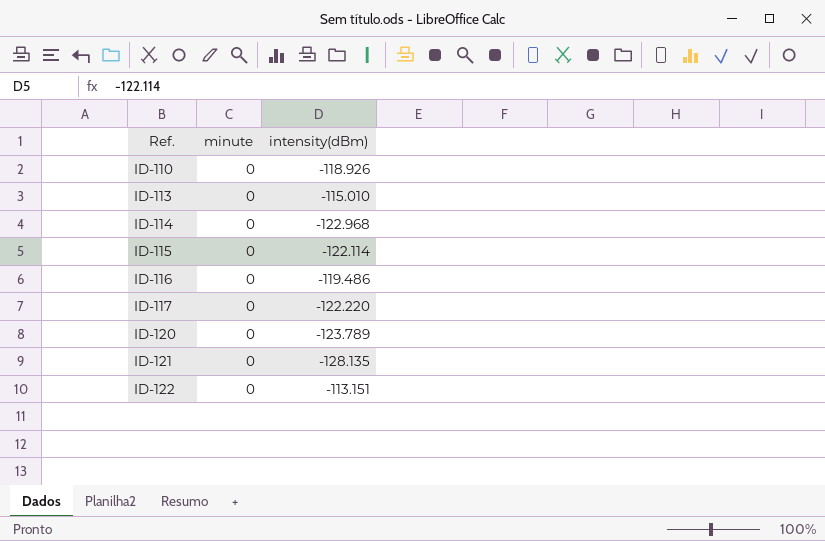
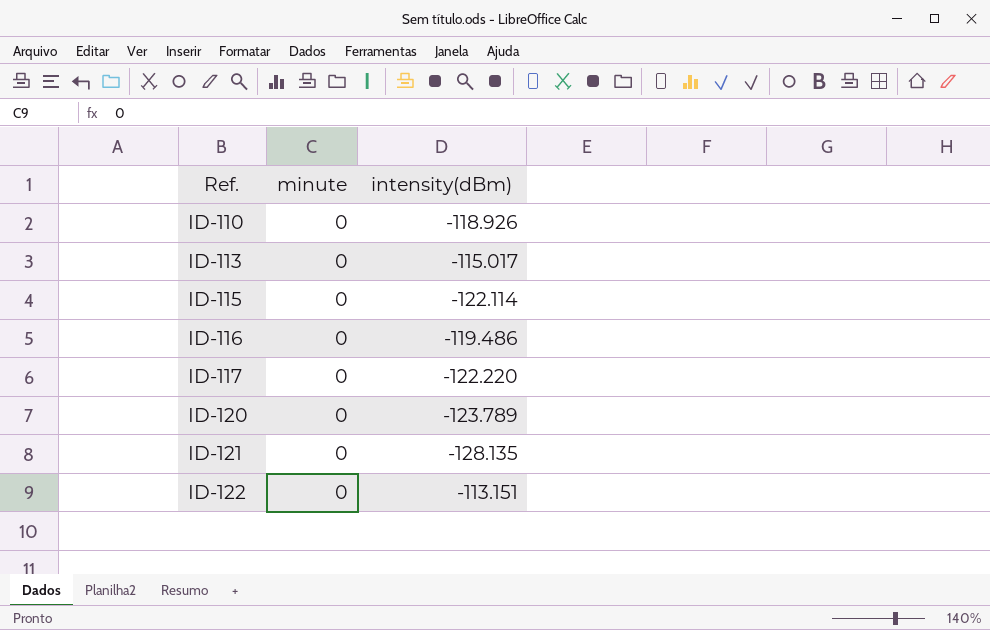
row ID-114: 0 | -122.968 -> none
ID-113 | intensity(dBm): -115.010 -> -115.017

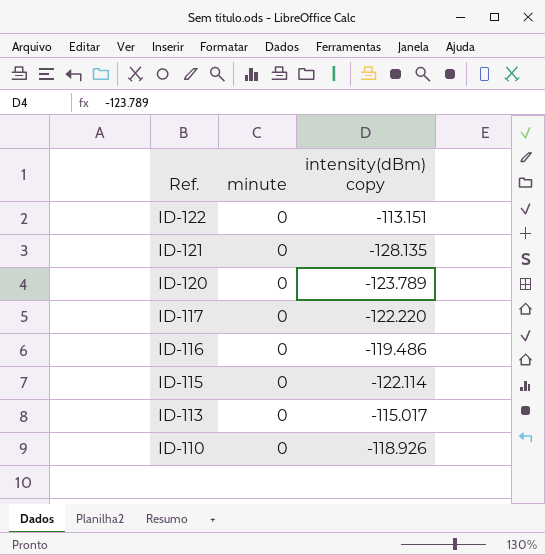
row order: Ref. ascending -> Ref. descending
column name: intensity(dBm) -> intensity(dBm) copy

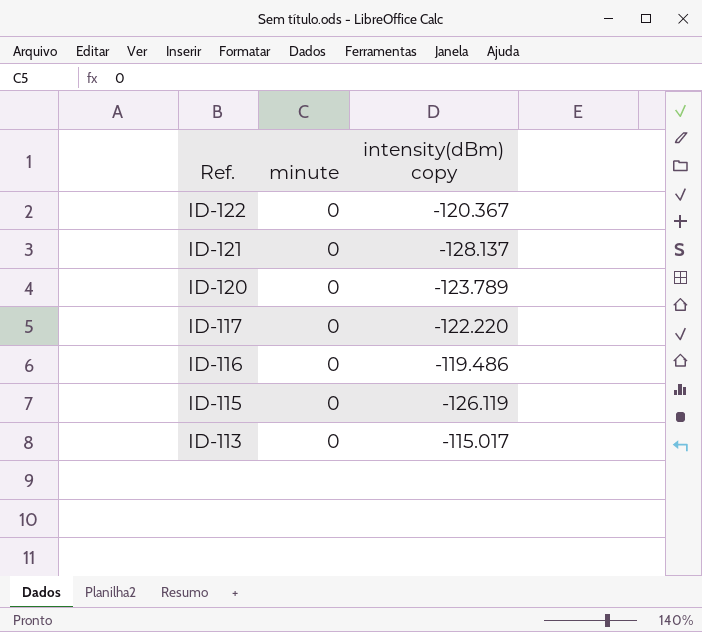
row ID-110: 0 | -118.926 -> none
ID-122 | intensity(dBm) copy: -113.151 -> -120.367
ID-121 | intensity(dBm) copy: -128.135 -> -128.137
ID-115 | intensity(dBm) copy: -122.114 -> -126.119

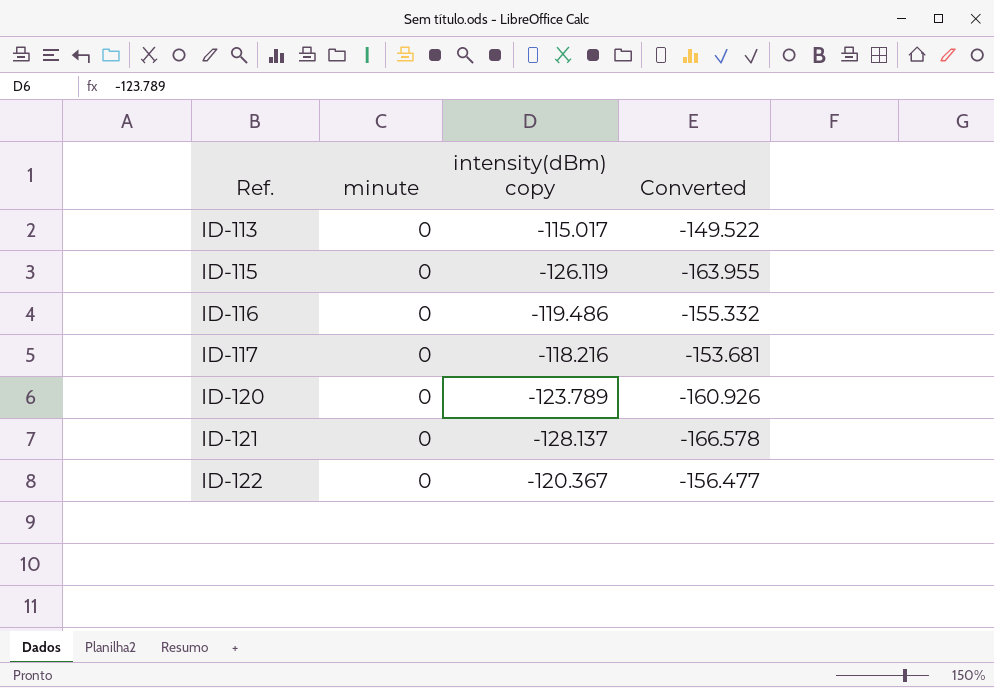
row order: Ref. descending -> Ref. ascending
column Converted | formula: none -> [intensity(dBm) copy] * 1.3
ID-117 | intensity(dBm) copy: -122.220 -> -118.216

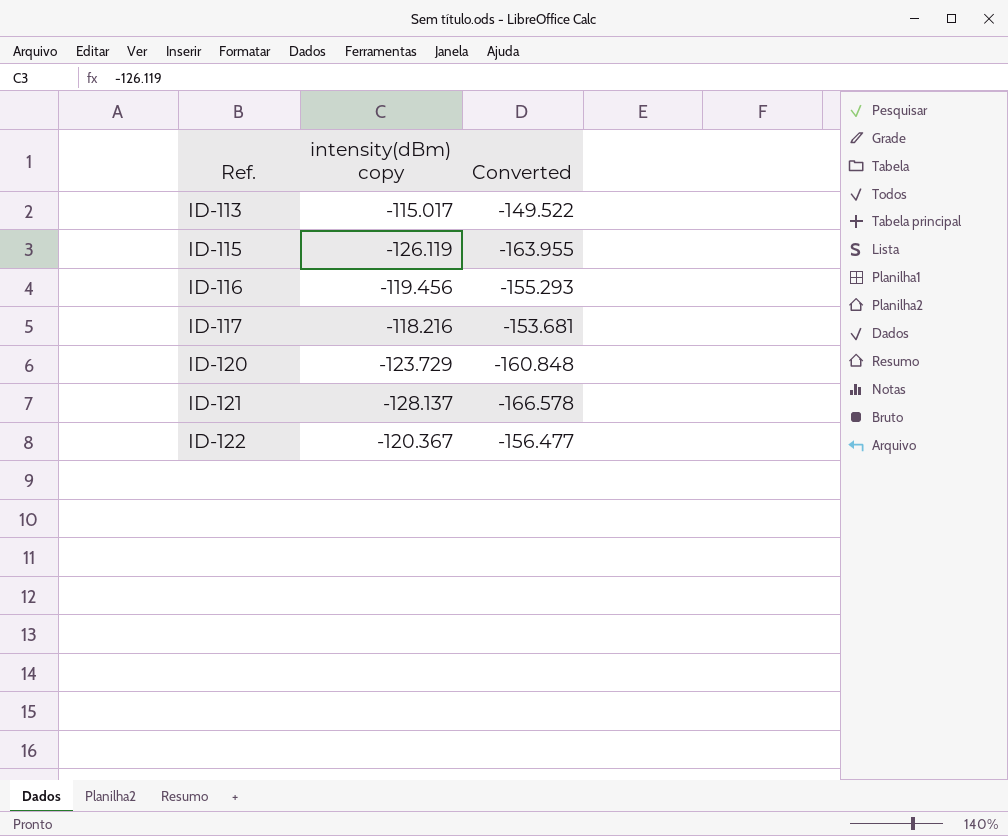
column minute | position: 2 -> none
ID-116 | intensity(dBm) copy: -119.486 -> -119.456
ID-116 | Converted: -155.332 -> -155.293
ID-120 | intensity(dBm) copy: -123.789 -> -123.729
ID-120 | Converted: -160.926 -> -160.848

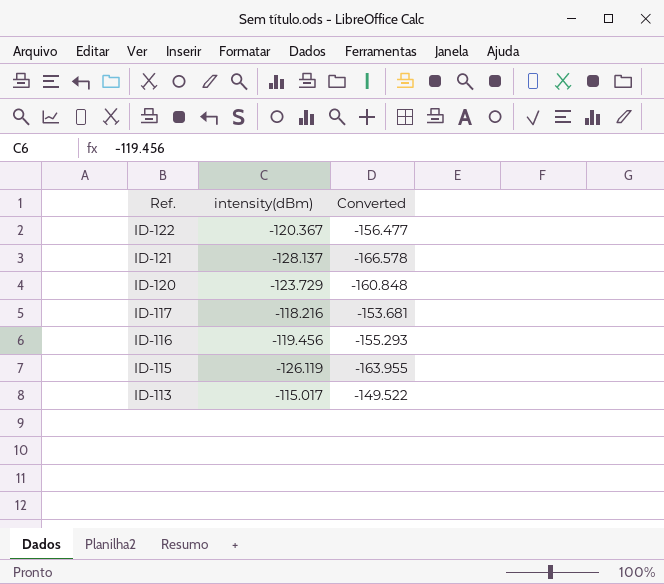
row order: Ref. ascending -> Ref. descending
column name: intensity(dBm) copy -> intensity(dBm)

